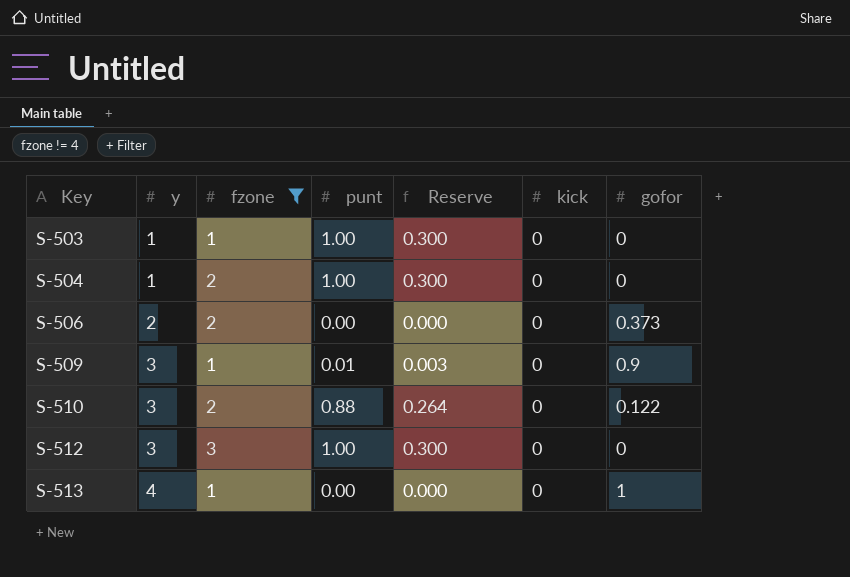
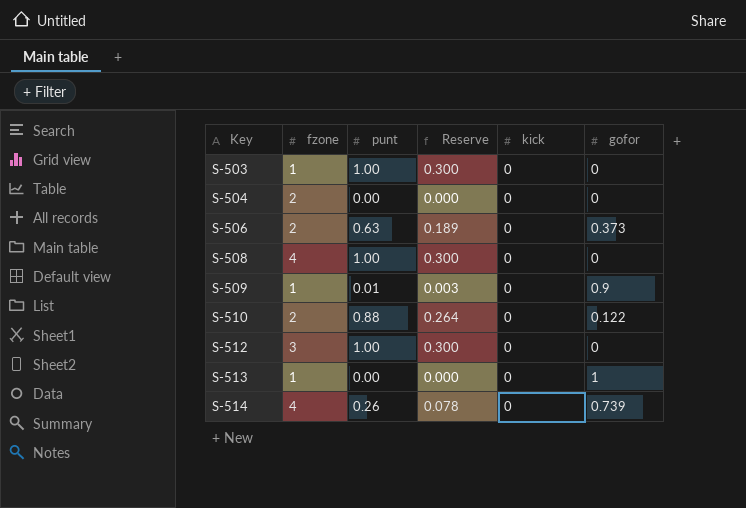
filter: fzone != 4 -> none
column y | position: 2 -> none
S-504 | punt: 1.00 -> 0.00
S-504 | Reserve: 0.300 -> 0.000
S-506 | punt: 0.00 -> 0.63
S-506 | Reserve: 0.000 -> 0.189

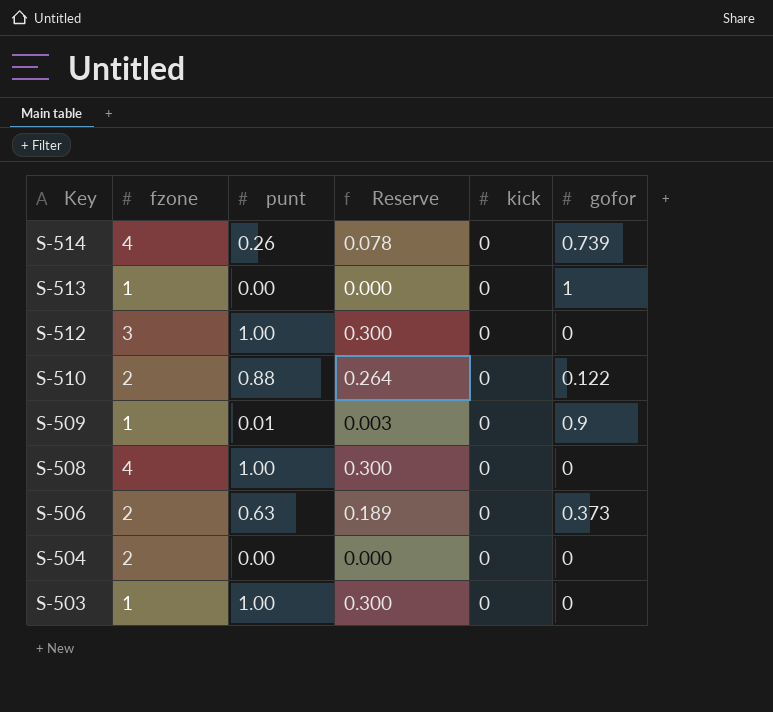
row order: Key ascending -> Key descending

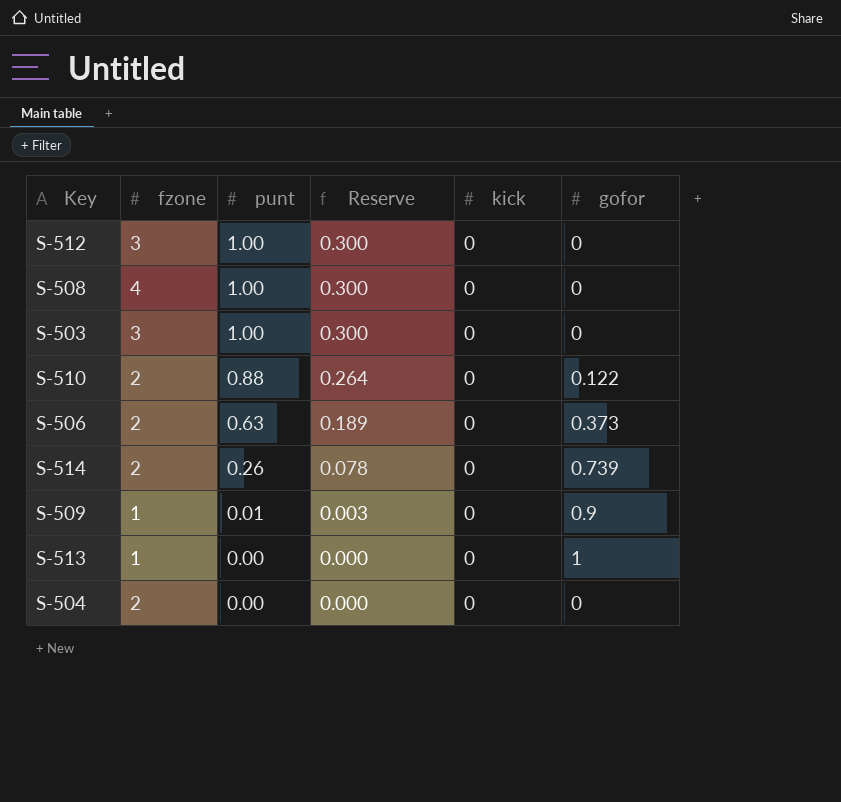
row order: Key descending -> punt descending
S-503 | fzone: 1 -> 3
S-514 | fzone: 4 -> 2

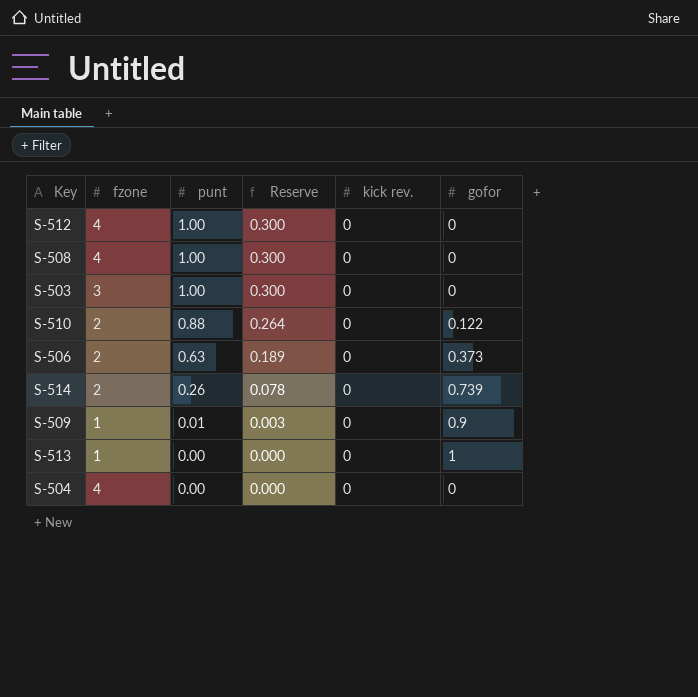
column name: kick -> kick rev.
S-512 | fzone: 3 -> 4
S-504 | fzone: 2 -> 4

